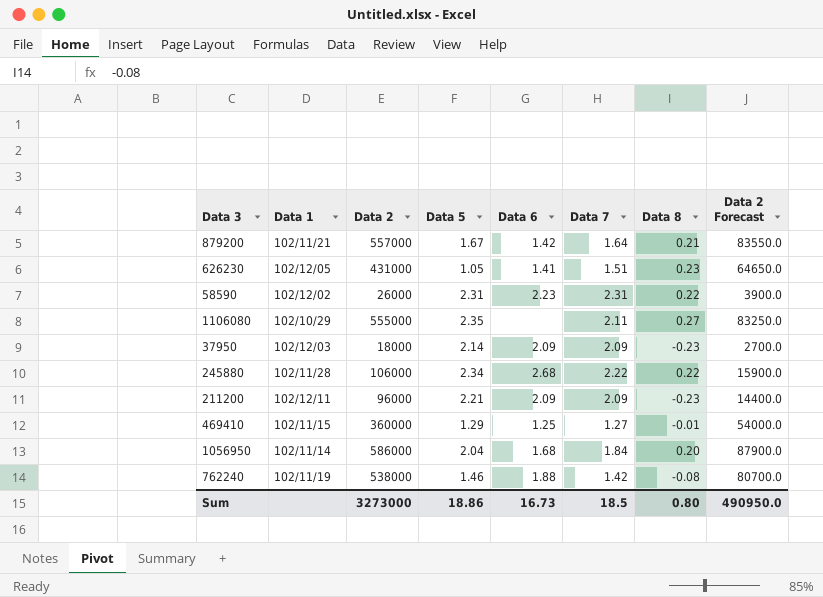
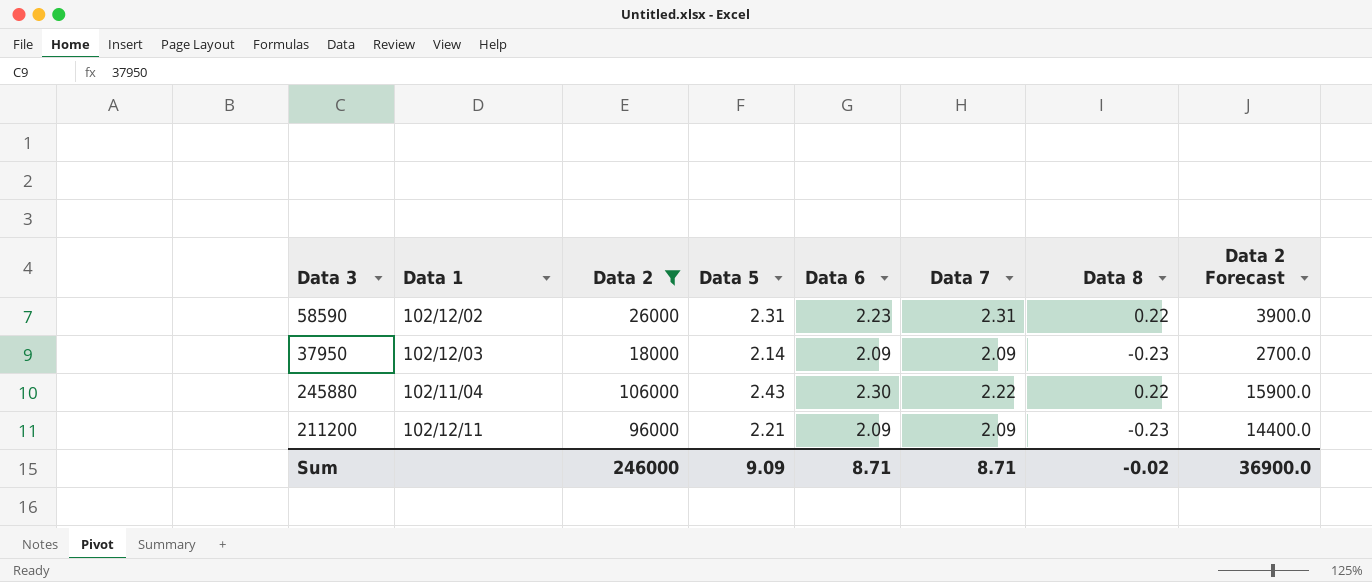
filter: none -> Data 2 <= 106000
245880 | Data 1: 102/11/28 -> 102/11/04
245880 | Data 5: 2.34 -> 2.43
245880 | Data 6: 2.68 -> 2.30
Sum | Data 2: 3273000 -> 246000
Sum | Data 5: 18.86 -> 9.09
Sum | Data 6: 16.73 -> 8.71
Sum | Data 7: 18.5 -> 8.71
Sum | Data 8: 0.80 -> -0.02
Sum | Data 2 Forecast: 490950.0 -> 36900.0

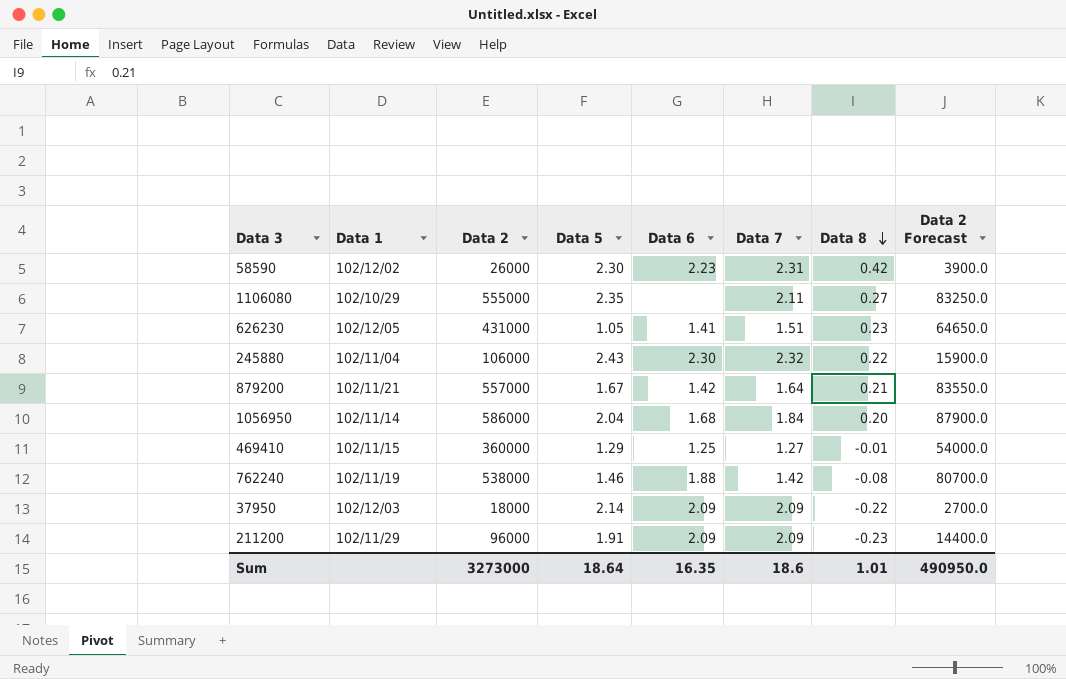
filter: Data 2 <= 106000 -> none
row order: none -> Data 8 descending
58590 | Data 5: 2.31 -> 2.30
58590 | Data 8: 0.22 -> 0.42
245880 | Data 7: 2.22 -> 2.32
37950 | Data 8: -0.23 -> -0.22
211200 | Data 1: 102/12/11 -> 102/11/29
211200 | Data 5: 2.21 -> 1.91
Sum | Data 2: 246000 -> 3273000
Sum | Data 5: 9.09 -> 18.64
Sum | Data 6: 8.71 -> 16.35
Sum | Data 7: 8.71 -> 18.6
Sum | Data 8: -0.02 -> 1.01
Sum | Data 2 Forecast: 36900.0 -> 490950.0

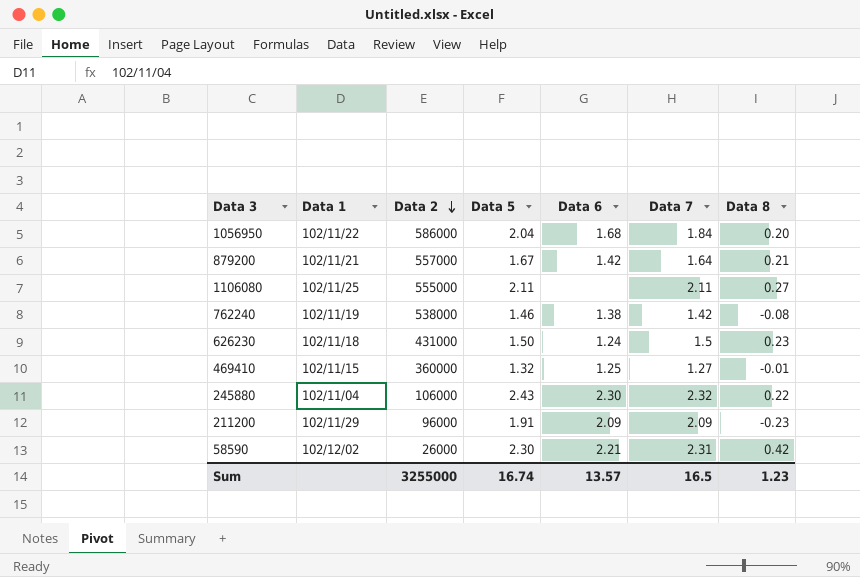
row order: Data 8 descending -> Data 2 descending
column Data 2 Forecast | formula: [Data 2] * 0.15 -> none
row 37950: 102/12/03 | 18000 | 2.14 | 2.09 | 2.09 | -0.22 | 2700.0 -> none
1056950 | Data 1: 102/11/14 -> 102/11/22
1106080 | Data 1: 102/10/29 -> 102/11/25
1106080 | Data 5: 2.35 -> 2.11
762240 | Data 6: 1.88 -> 1.38
626230 | Data 1: 102/12/05 -> 102/11/18
626230 | Data 5: 1.05 -> 1.50
626230 | Data 6: 1.41 -> 1.24
626230 | Data 7: 1.51 -> 1.5
469410 | Data 5: 1.29 -> 1.32
58590 | Data 6: 2.23 -> 2.21
Sum | Data 2: 3273000 -> 3255000
Sum | Data 5: 18.64 -> 16.74
Sum | Data 6: 16.35 -> 13.57
Sum | Data 7: 18.6 -> 16.5
Sum | Data 8: 1.01 -> 1.23

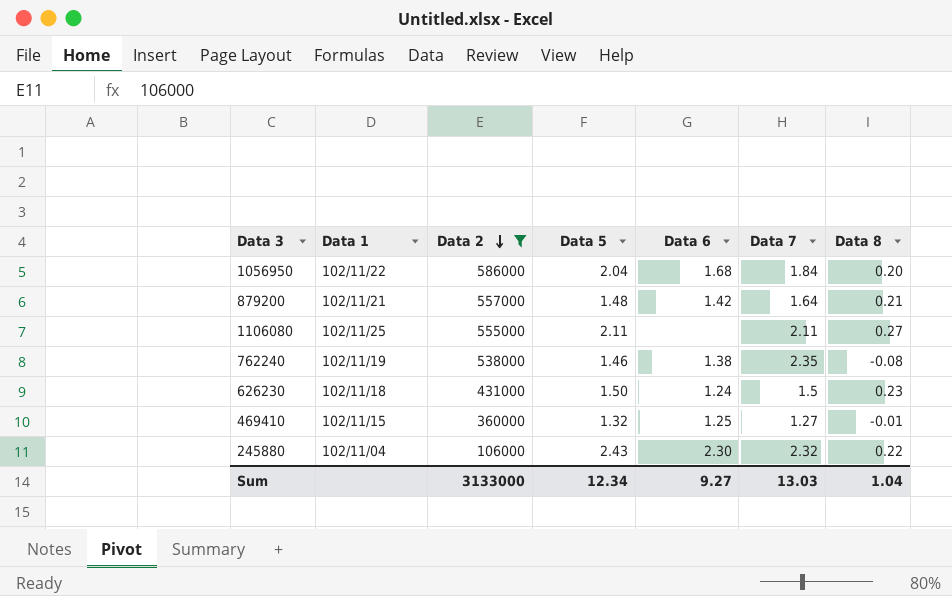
filter: none -> Data 2 >= 106000
879200 | Data 5: 1.67 -> 1.48
762240 | Data 7: 1.42 -> 2.35
Sum | Data 2: 3255000 -> 3133000
Sum | Data 5: 16.74 -> 12.34
Sum | Data 6: 13.57 -> 9.27
Sum | Data 7: 16.5 -> 13.03
Sum | Data 8: 1.23 -> 1.04

